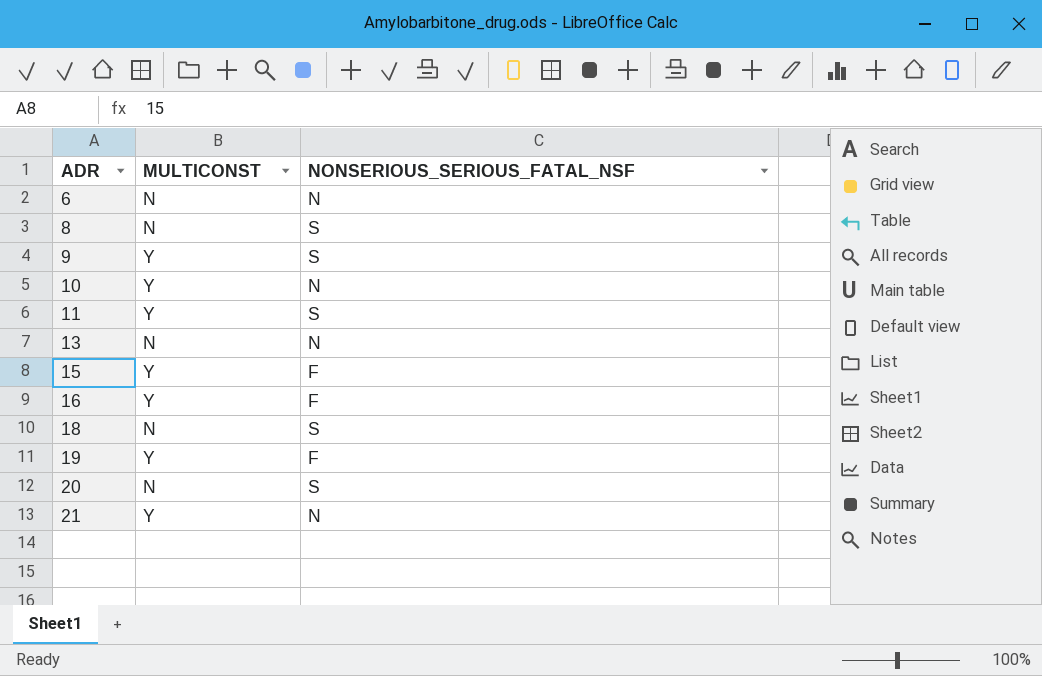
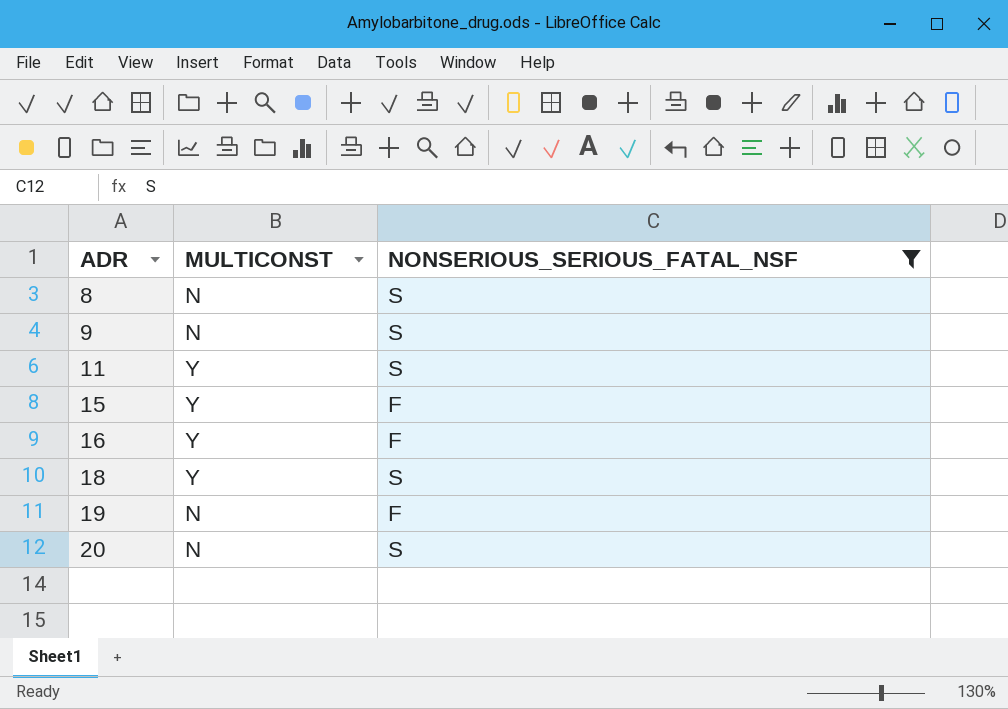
filter: none -> NONSERIOUS_SERIOUS_FATAL_NSF != N
9 | MULTICONST: Y -> N
18 | MULTICONST: N -> Y
19 | MULTICONST: Y -> N

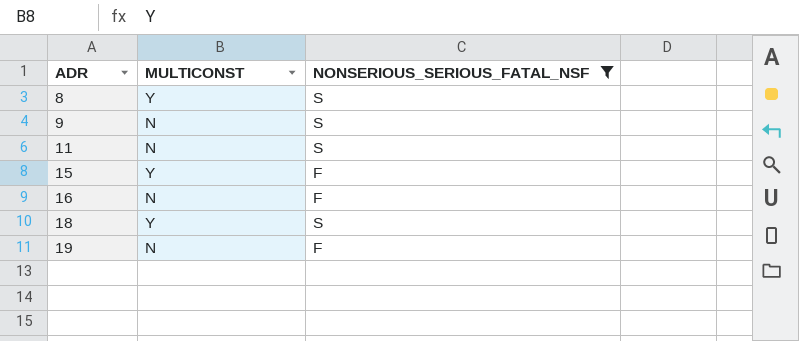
row 20: N | S -> none
8 | MULTICONST: N -> Y
11 | MULTICONST: Y -> N
16 | MULTICONST: Y -> N

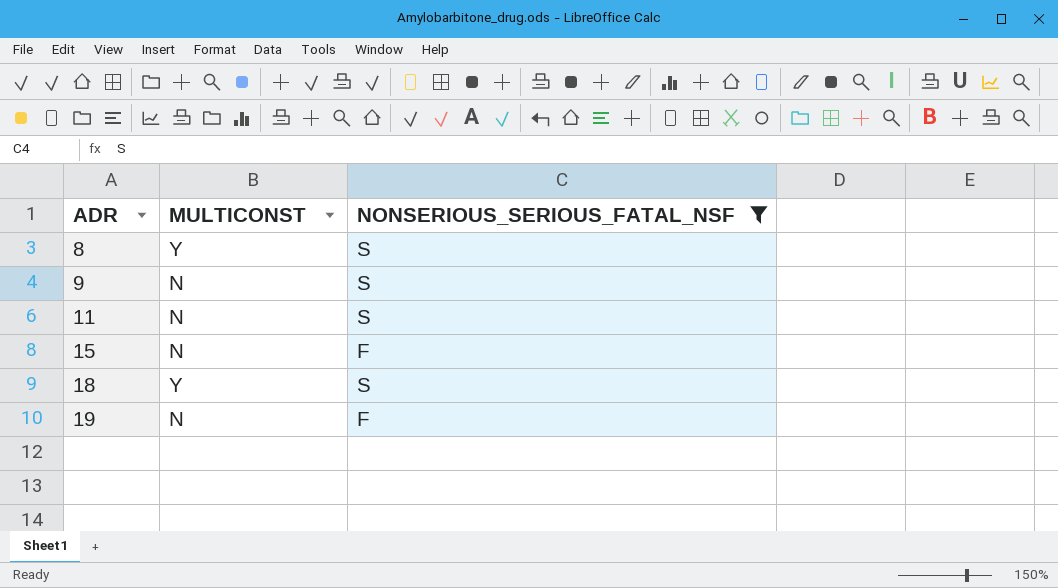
row 16: N | F -> none
15 | MULTICONST: Y -> N

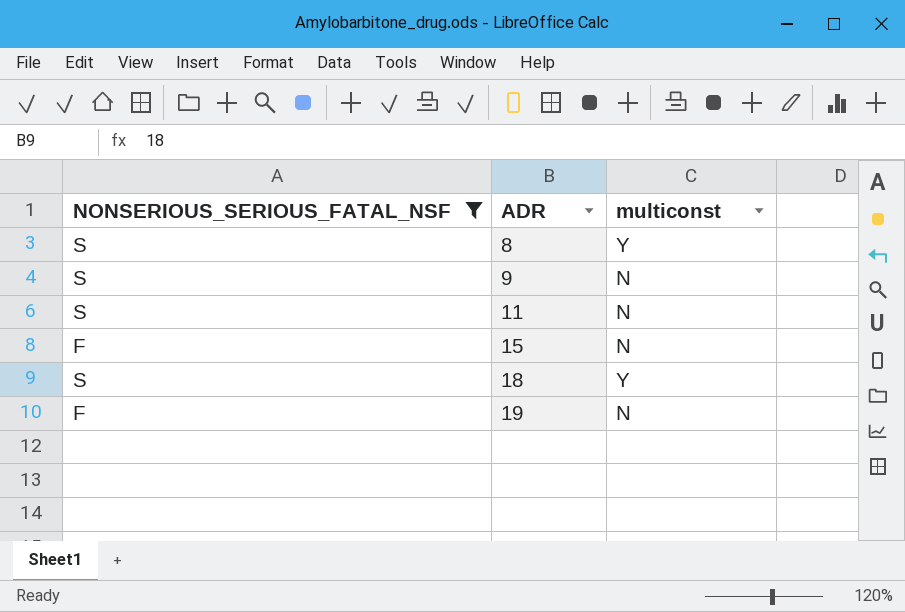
column NONSERIOUS_SERIOUS_FATAL_NSF | position: 3 -> 1
column name: MULTICONST -> multiconst

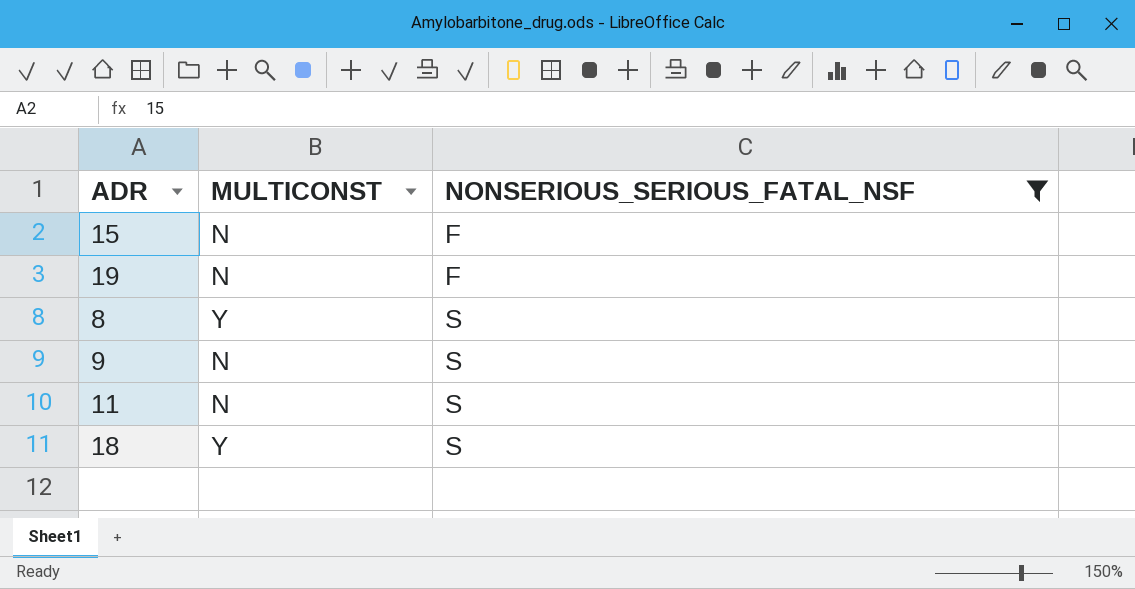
row order: ADR ascending -> NONSERIOUS_SERIOUS_FATAL_NSF ascending
column name: multiconst -> MULTICONST
column NONSERIOUS_SERIOUS_FATAL_NSF | position: 1 -> 3

